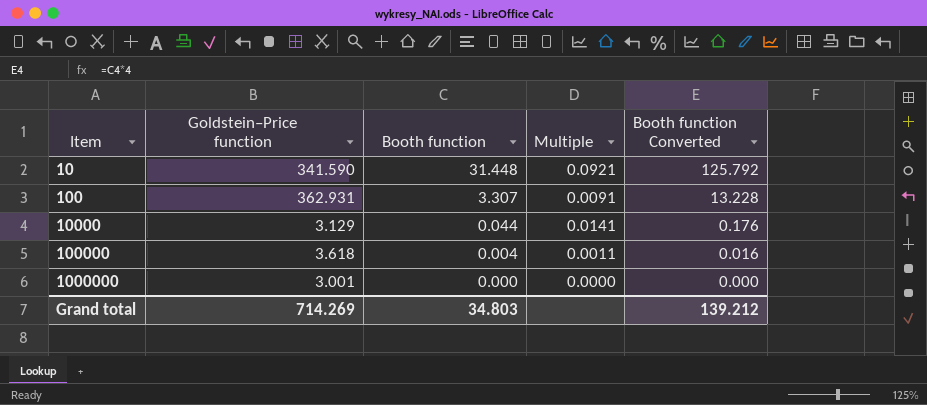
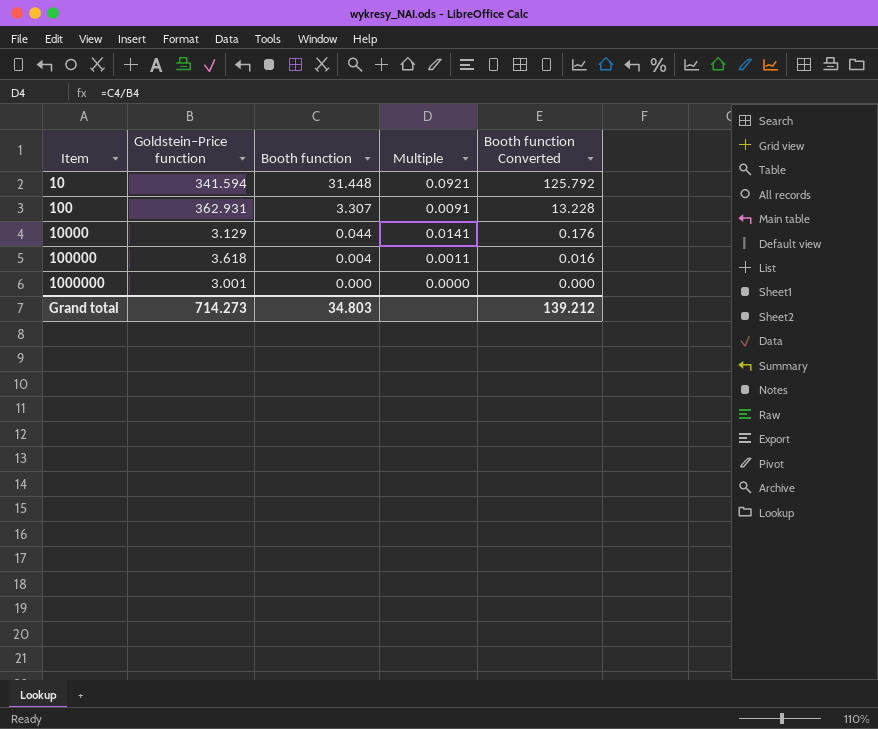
10 | Goldstein–Price function: 341.590 -> 341.594
Grand total | Goldstein–Price function: 714.269 -> 714.273

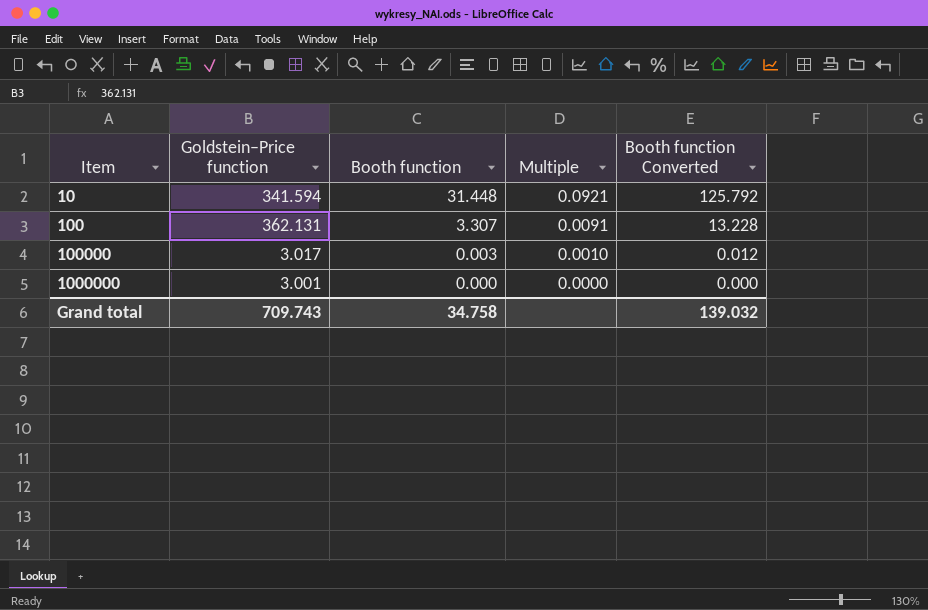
row 10000: 3.129 | 0.044 | 0.0141 | 0.176 -> none
100 | Goldstein–Price function: 362.931 -> 362.131
100000 | Goldstein–Price function: 3.618 -> 3.017
100000 | Booth function: 0.004 -> 0.003
100000 | Multiple: 0.0011 -> 0.0010
100000 | Booth function Converted: 0.016 -> 0.012
Grand total | Goldstein–Price function: 714.273 -> 709.743
Grand total | Booth function: 34.803 -> 34.758
Grand total | Booth function Converted: 139.212 -> 139.032

